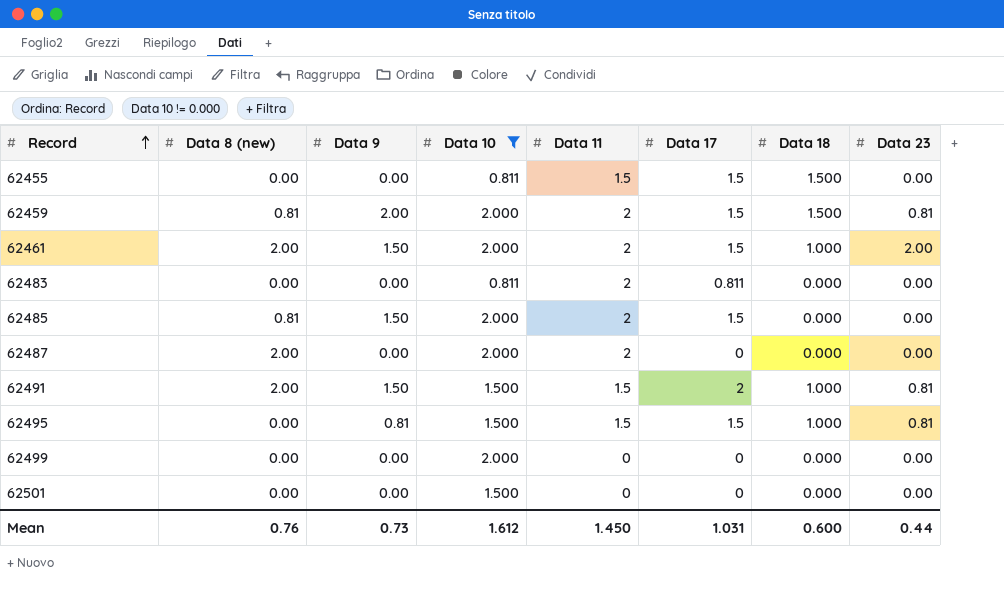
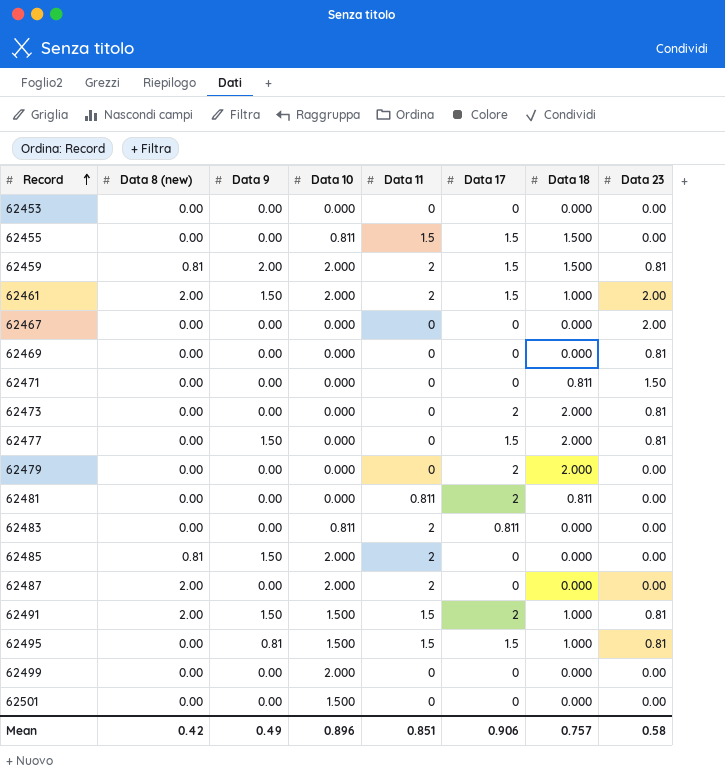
filter: Data 10 != 0.000 -> none
62485 | Data 17: 1.5 -> 0
Mean | Data 8 (new): 0.76 -> 0.42
Mean | Data 9: 0.73 -> 0.49
Mean | Data 10: 1.612 -> 0.896
Mean | Data 11: 1.450 -> 0.851
Mean | Data 17: 1.031 -> 0.906
Mean | Data 18: 0.600 -> 0.757
Mean | Data 23: 0.44 -> 0.58

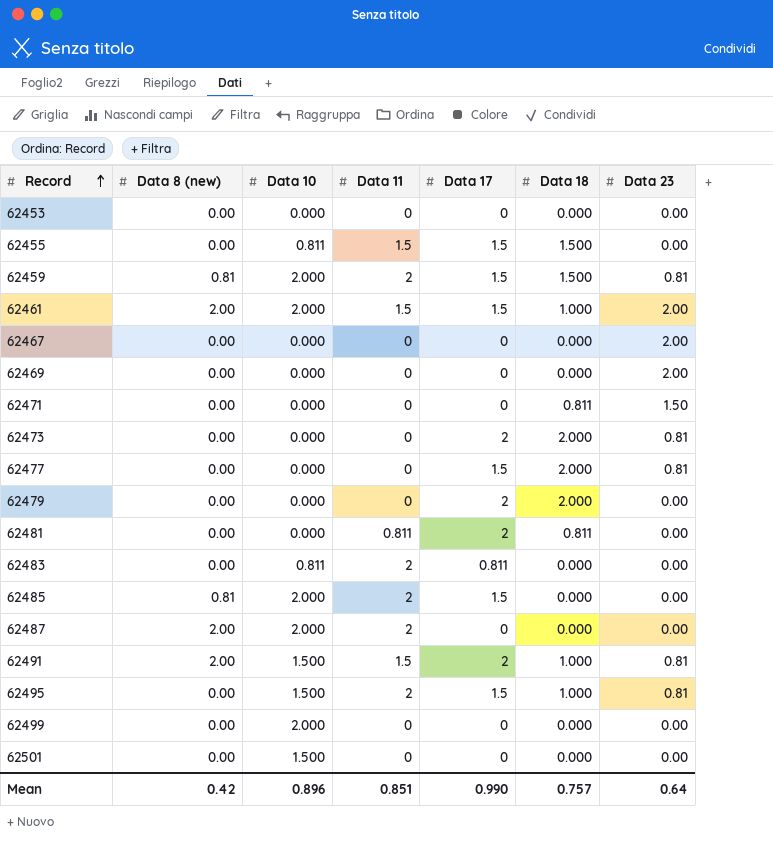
column Data 9 | position: 3 -> none
62461 | Data 11: 2 -> 1.5
62469 | Data 23: 0.81 -> 2.00
62485 | Data 17: 0 -> 1.5
62495 | Data 11: 1.5 -> 2
Mean | Data 17: 0.906 -> 0.990
Mean | Data 23: 0.58 -> 0.64

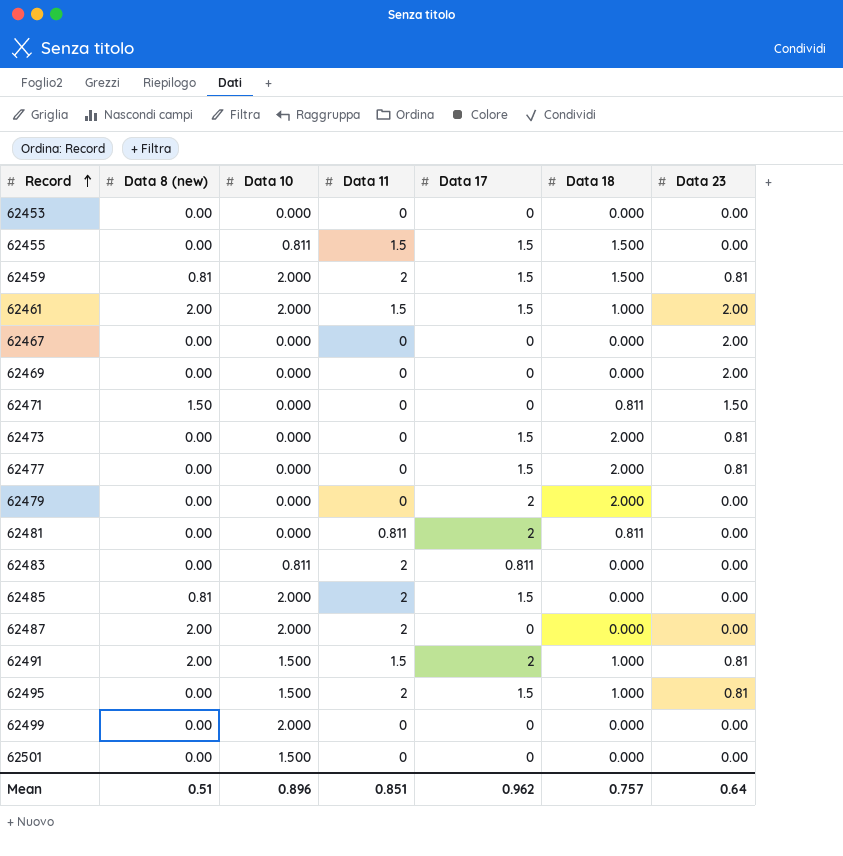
62471 | Data 8 (new): 0.00 -> 1.50
62473 | Data 17: 2 -> 1.5
Mean | Data 8 (new): 0.42 -> 0.51
Mean | Data 17: 0.990 -> 0.962

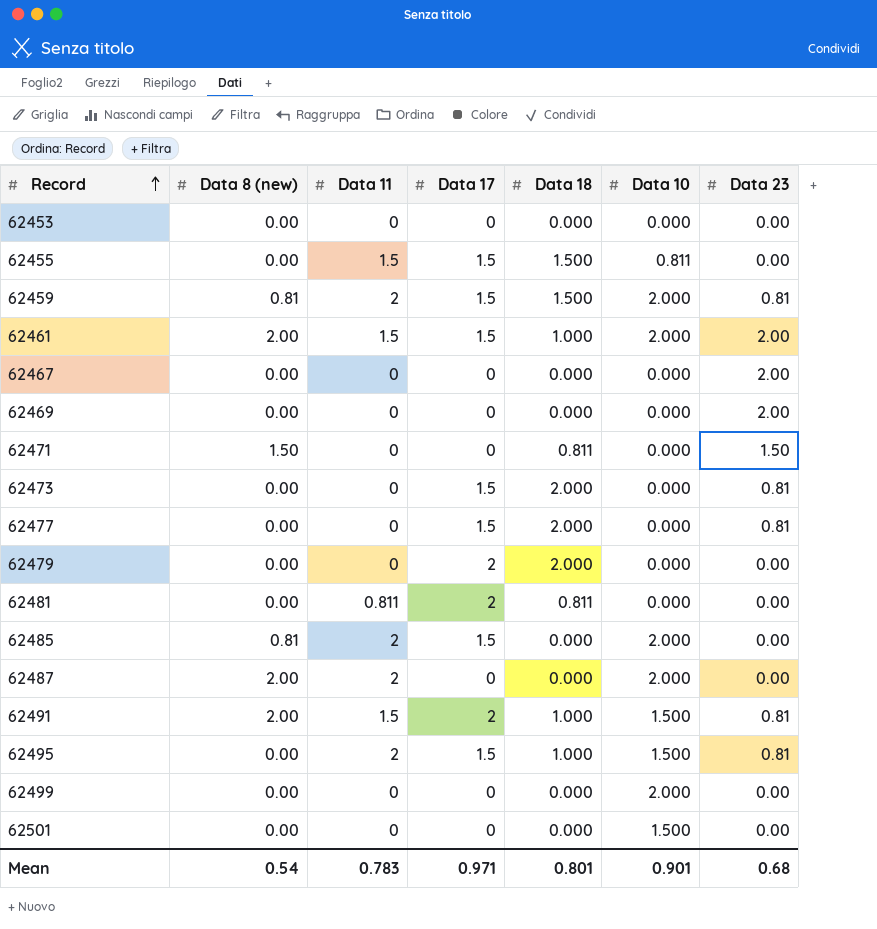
column Data 10 | position: 3 -> 6
row 62483: 0.00 | 0.811 | 2 | 0.811 | 0.000 | 0.00 -> none
Mean | Data 8 (new): 0.51 -> 0.54
Mean | Data 11: 0.851 -> 0.783
Mean | Data 17: 0.962 -> 0.971
Mean | Data 18: 0.757 -> 0.801
Mean | Data 10: 0.896 -> 0.901
Mean | Data 23: 0.64 -> 0.68

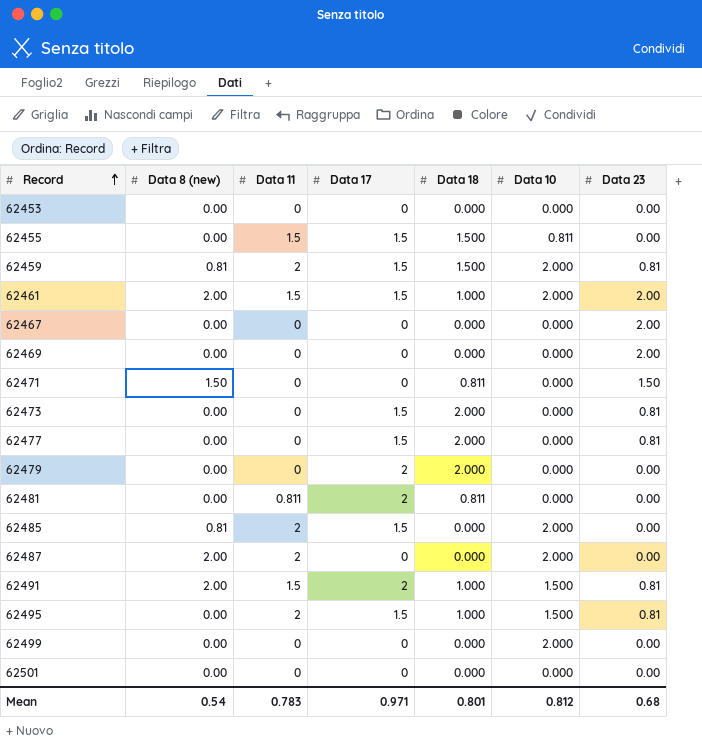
62501 | Data 10: 1.500 -> 0.000
Mean | Data 10: 0.901 -> 0.812

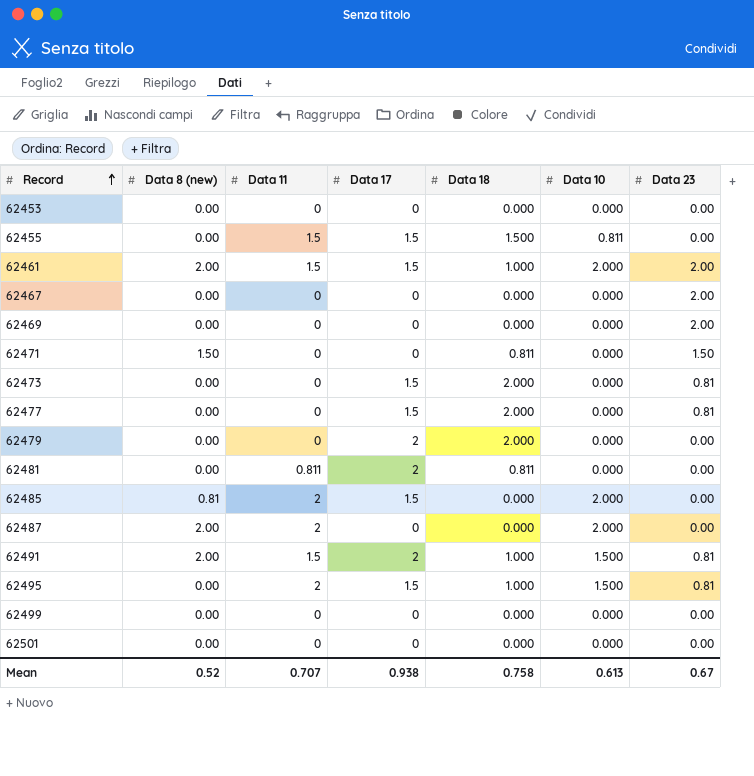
row 62459: 0.81 | 2 | 1.5 | 1.500 | 2.000 | 0.81 -> none
62499 | Data 10: 2.000 -> 0.000
Mean | Data 8 (new): 0.54 -> 0.52
Mean | Data 11: 0.783 -> 0.707
Mean | Data 17: 0.971 -> 0.938
Mean | Data 18: 0.801 -> 0.758
Mean | Data 10: 0.812 -> 0.613
Mean | Data 23: 0.68 -> 0.67

